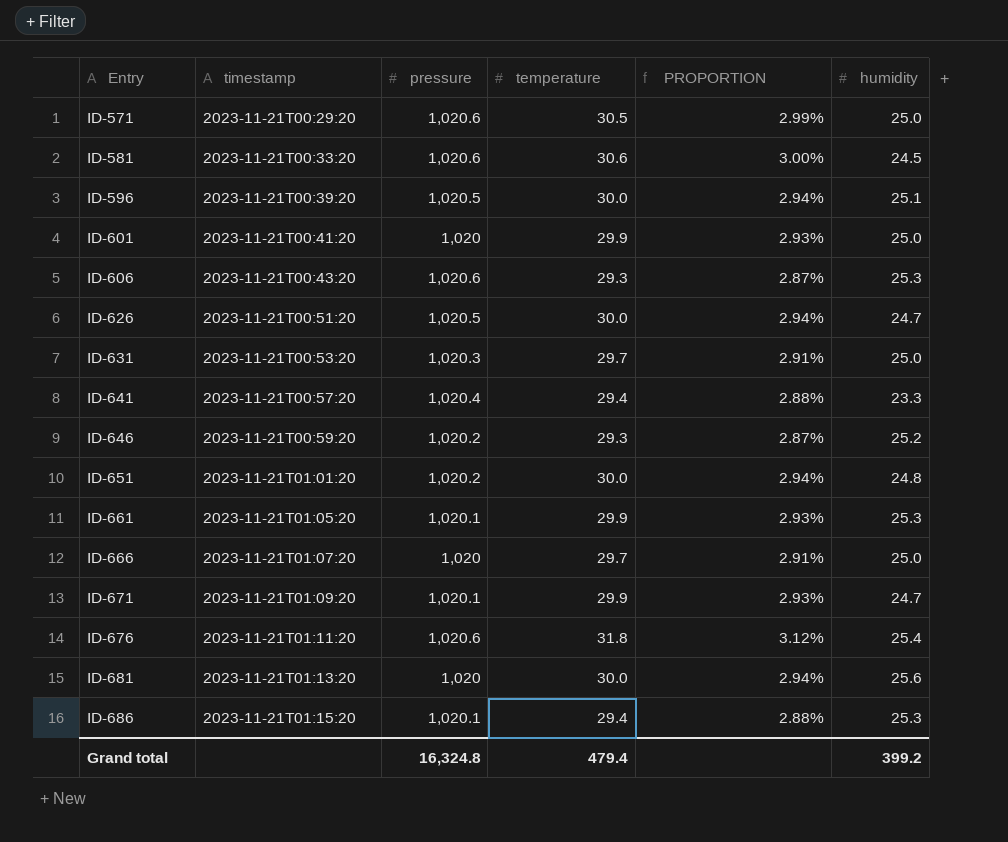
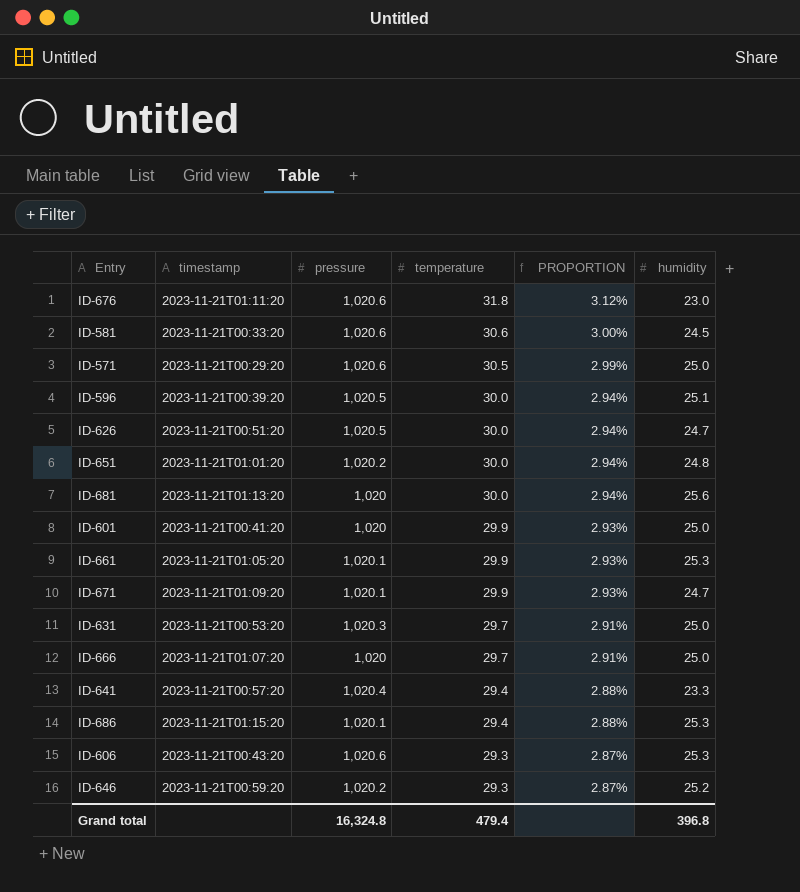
row order: Entry ascending -> temperature descending
ID-676 | humidity: 25.4 -> 23.0
Grand total | humidity: 399.2 -> 396.8

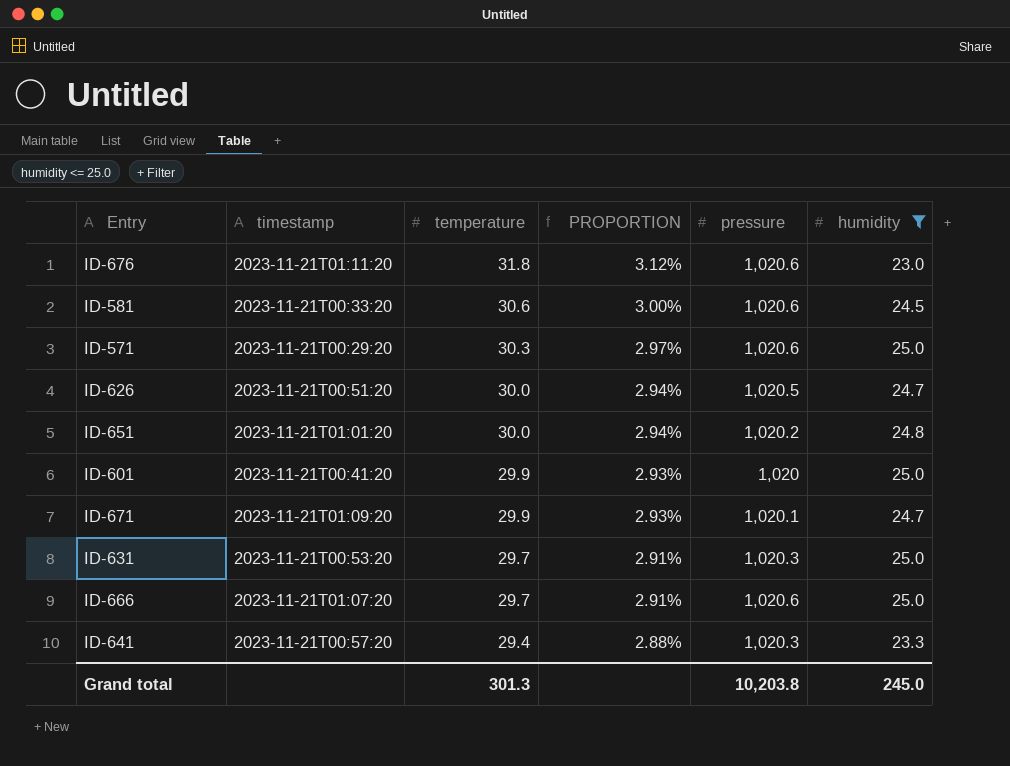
filter: none -> humidity <= 25.0
column pressure | position: 3 -> 5
ID-571 | temperature: 30.5 -> 30.3
ID-571 | PROPORTION: 2.99% -> 2.97%
ID-666 | pressure: 1,020 -> 1,020.6
ID-641 | pressure: 1,020.4 -> 1,020.3
Grand total | temperature: 479.4 -> 301.3
Grand total | pressure: 16,324.8 -> 10,203.8
Grand total | humidity: 396.8 -> 245.0

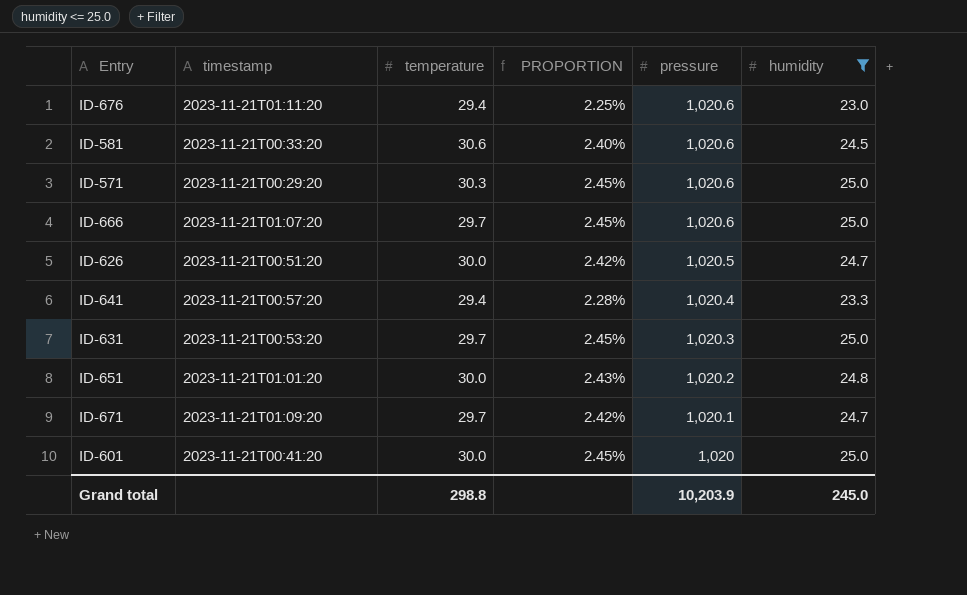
row order: temperature descending -> pressure descending
column PROPORTION | formula: [temperature] / [pressure] -> [humidity] / [pressure]
ID-676 | temperature: 31.8 -> 29.4
ID-641 | pressure: 1,020.3 -> 1,020.4
ID-671 | temperature: 29.9 -> 29.7
ID-601 | temperature: 29.9 -> 30.0
Grand total | temperature: 301.3 -> 298.8
Grand total | pressure: 10,203.8 -> 10,203.9

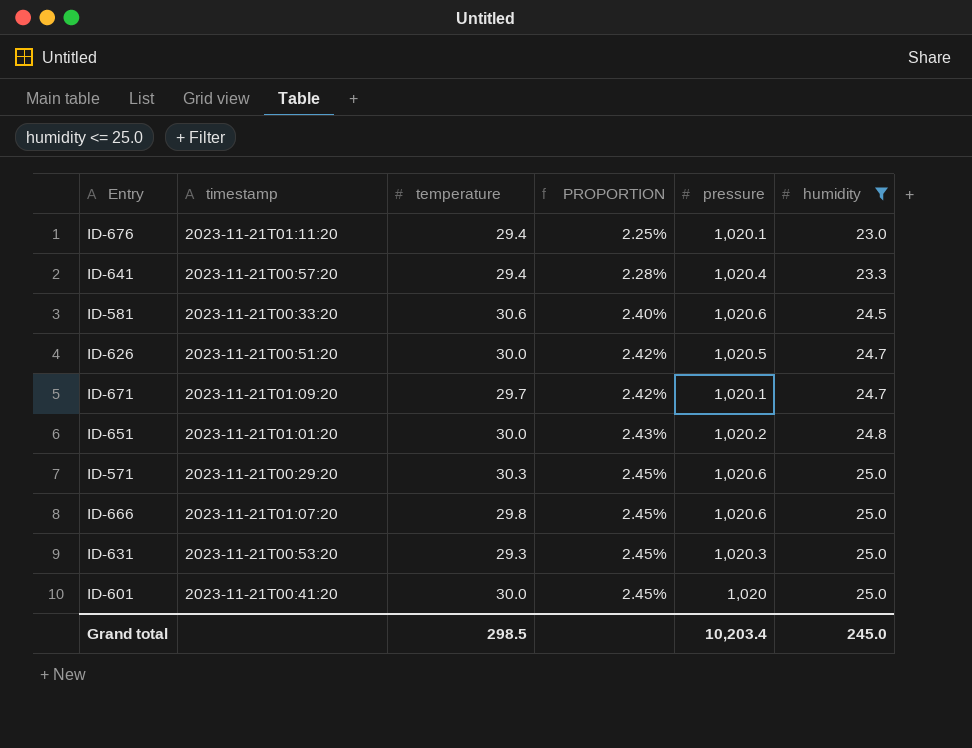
row order: pressure descending -> PROPORTION ascending
ID-676 | pressure: 1,020.6 -> 1,020.1
ID-666 | temperature: 29.7 -> 29.8
ID-631 | temperature: 29.7 -> 29.3
Grand total | temperature: 298.8 -> 298.5
Grand total | pressure: 10,203.9 -> 10,203.4

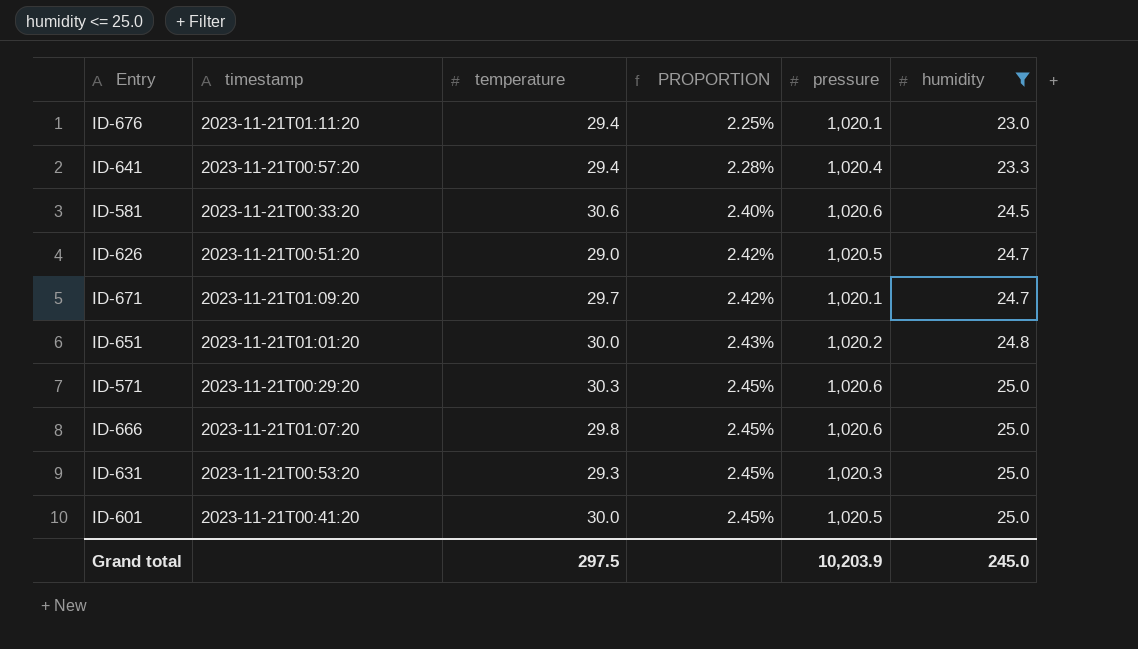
ID-626 | temperature: 30.0 -> 29.0
ID-601 | pressure: 1,020 -> 1,020.5
Grand total | temperature: 298.5 -> 297.5
Grand total | pressure: 10,203.4 -> 10,203.9

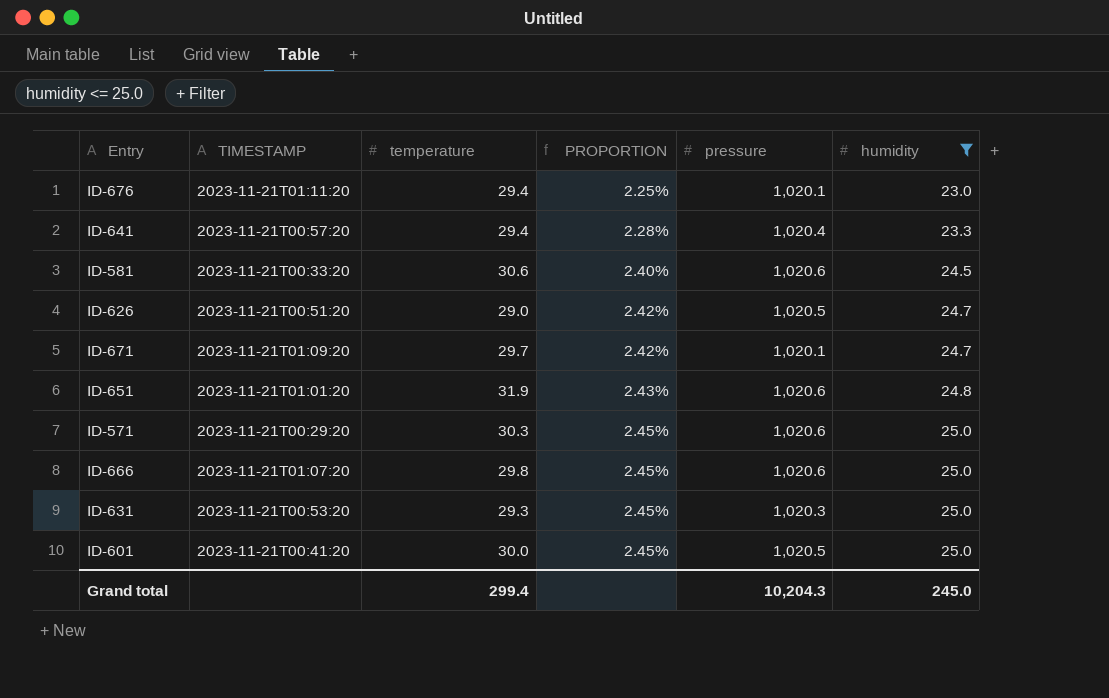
column name: timestamp -> TIMESTAMP
ID-651 | temperature: 30.0 -> 31.9
ID-651 | pressure: 1,020.2 -> 1,020.6
Grand total | temperature: 297.5 -> 299.4
Grand total | pressure: 10,203.9 -> 10,204.3

